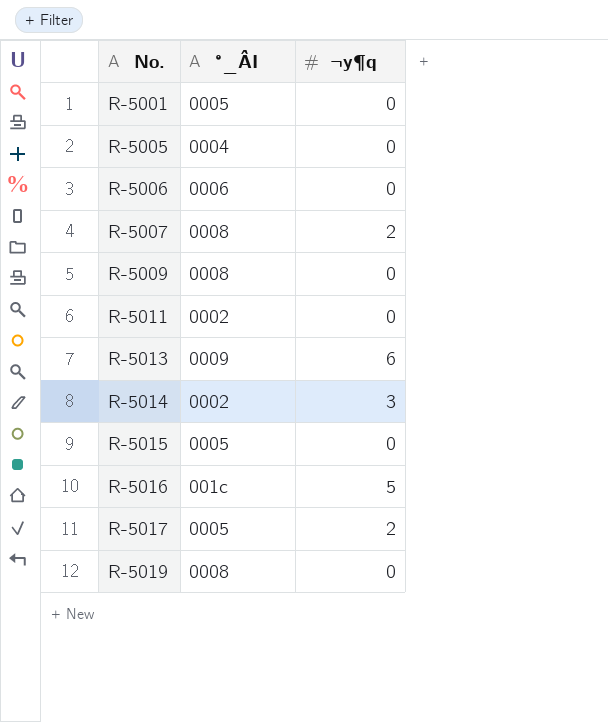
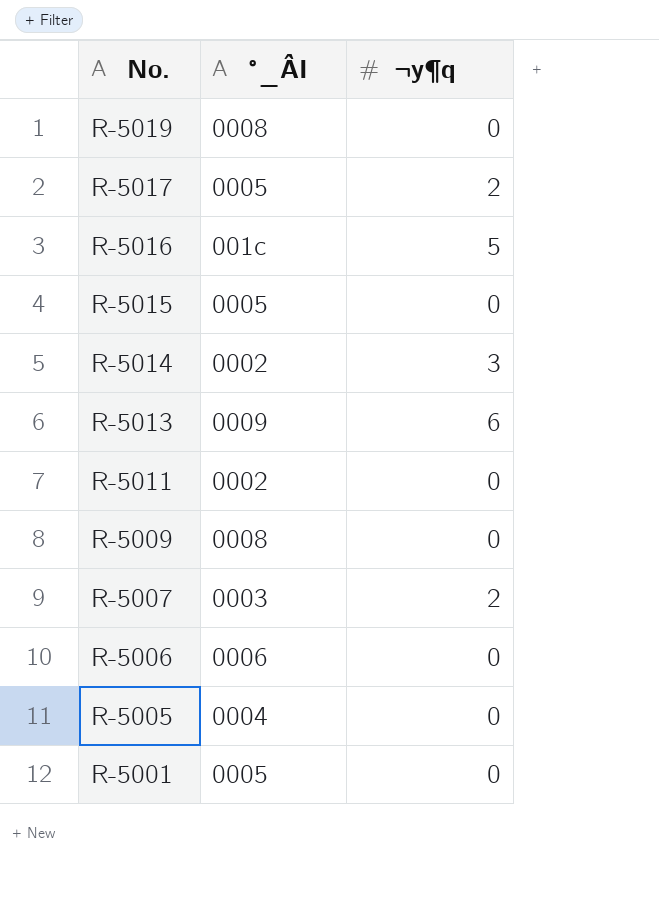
row order: No. ascending -> No. descending
R-5007 | °_ÂI: 0008 -> 0003

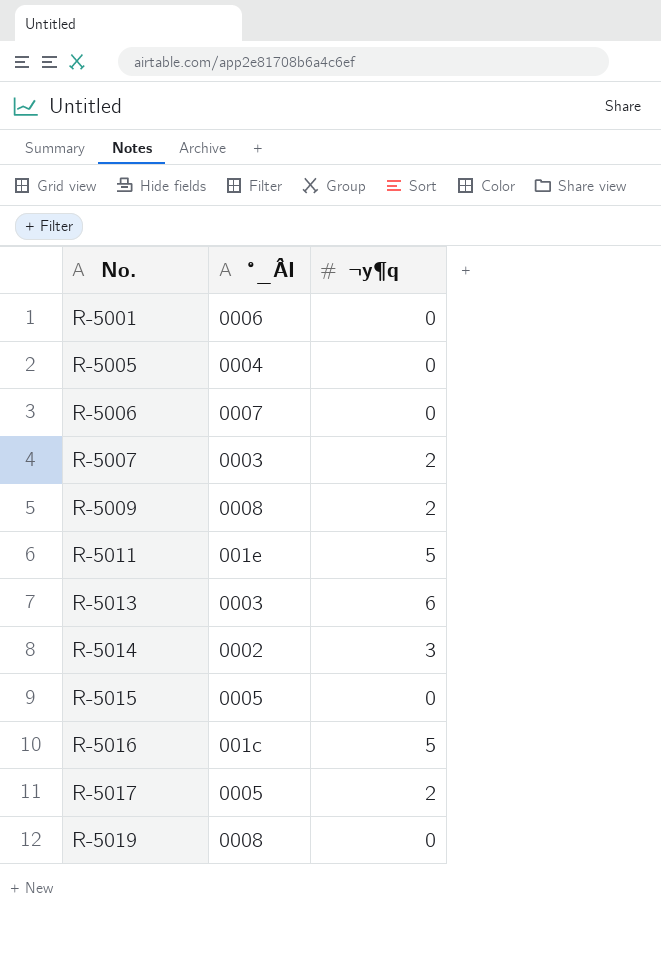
row order: No. descending -> No. ascending
R-5001 | °_ÂI: 0005 -> 0006
R-5006 | °_ÂI: 0006 -> 0007
R-5009 | ¬y¶q: 0 -> 2
R-5011 | °_ÂI: 0002 -> 001e
R-5011 | ¬y¶q: 0 -> 5
R-5013 | °_ÂI: 0009 -> 0003

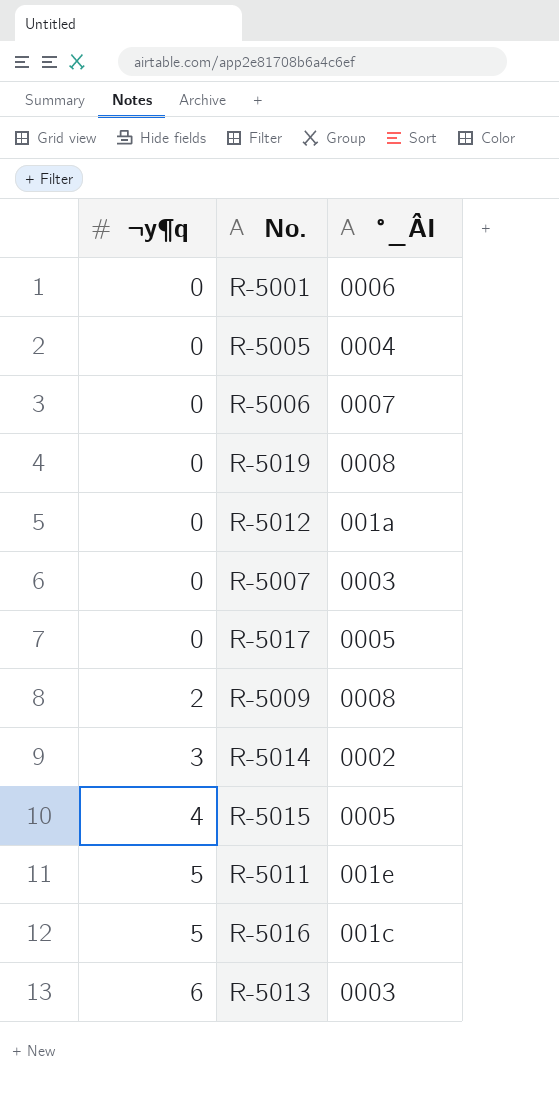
row order: No. ascending -> ¬y¶q ascending
column ¬y¶q | position: 3 -> 1
row R-5012: none -> 0 | 001a
R-5007 | ¬y¶q: 2 -> 0
R-5017 | ¬y¶q: 2 -> 0
R-5015 | ¬y¶q: 0 -> 4

